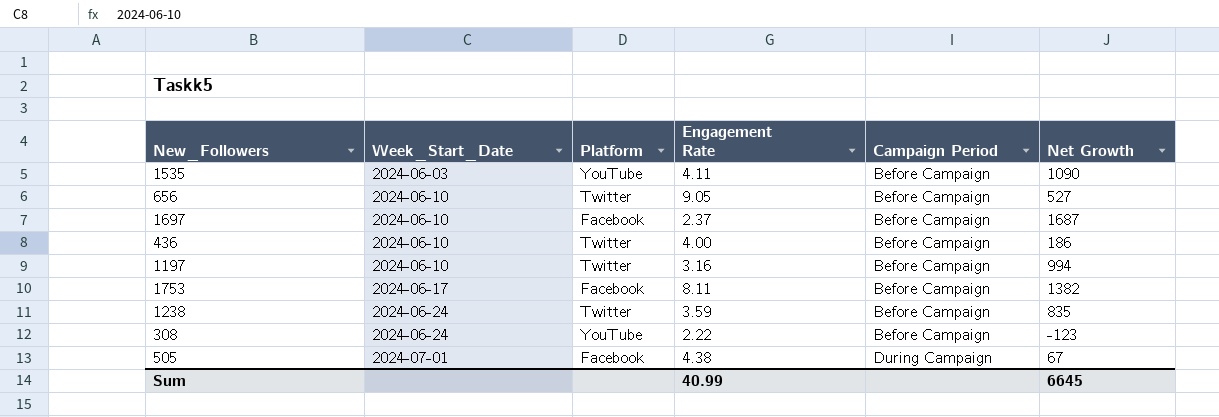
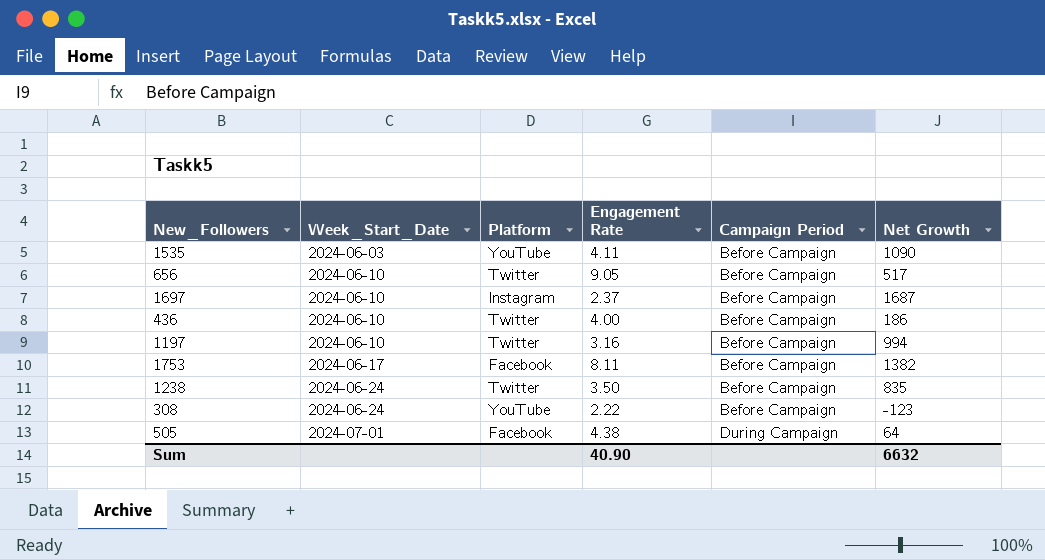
656 | Net Growth: 527 -> 517
1697 | Platform: Facebook -> Instagram
1238 | Engagement Rate: 3.59 -> 3.50
505 | Net Growth: 67 -> 64
Sum | Engagement Rate: 40.99 -> 40.90
Sum | Net Growth: 6645 -> 6632

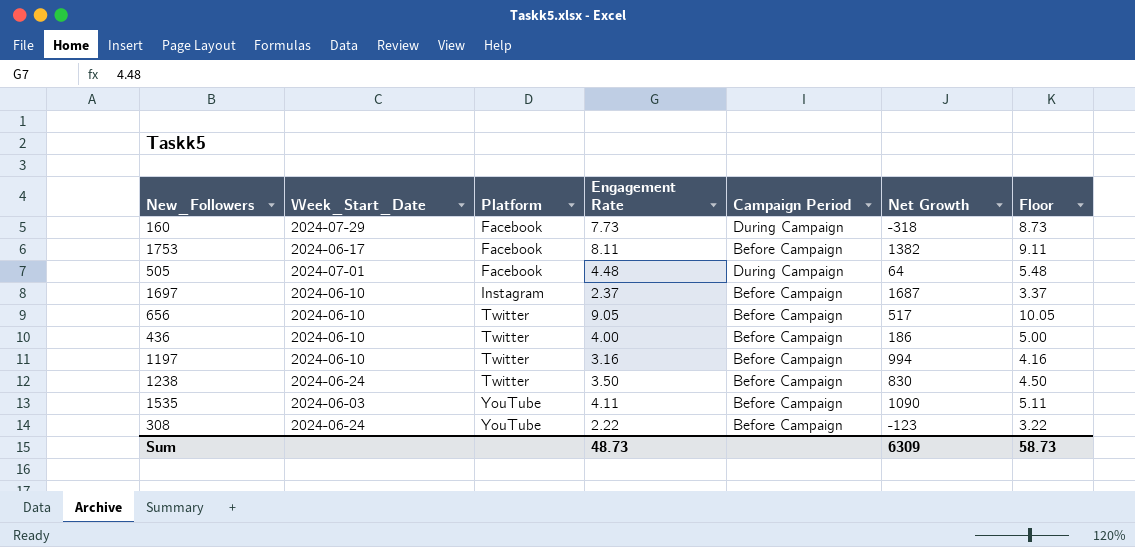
row order: Week_Start_Date ascending -> Platform ascending
column Floor | formula: none -> [Engagement Rate] + 1
row 160: none -> 2024-07-29 | Facebook | 7.73 | During Campaign | -318 | 8.73
505 | Engagement Rate: 4.38 -> 4.48
1238 | Net Growth: 835 -> 830
Sum | Engagement Rate: 40.90 -> 48.73
Sum | Net Growth: 6632 -> 6309

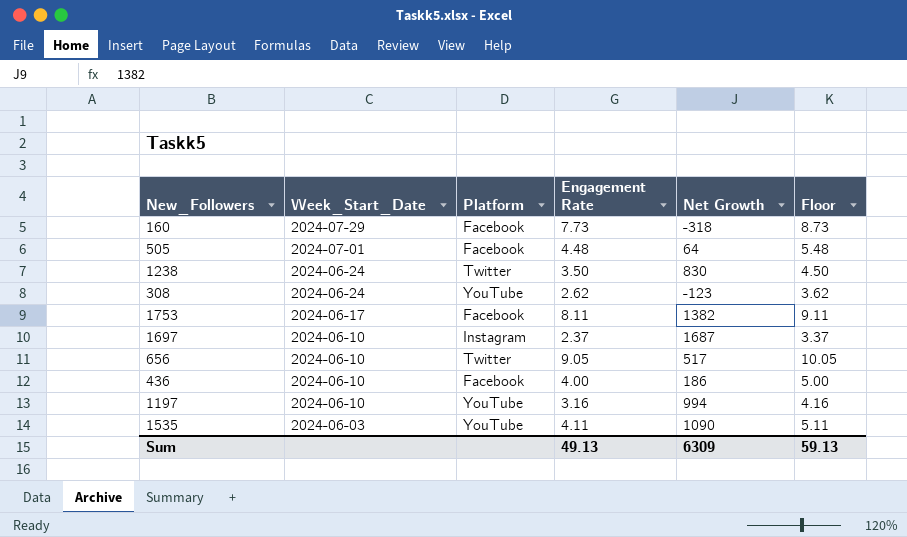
row order: Platform ascending -> Week_Start_Date descending
column Campaign Period | position: 5 -> none
308 | Engagement Rate: 2.22 -> 2.62
308 | Floor: 3.22 -> 3.62
436 | Platform: Twitter -> Facebook
1197 | Platform: Twitter -> YouTube
Sum | Engagement Rate: 48.73 -> 49.13
Sum | Floor: 58.73 -> 59.13

